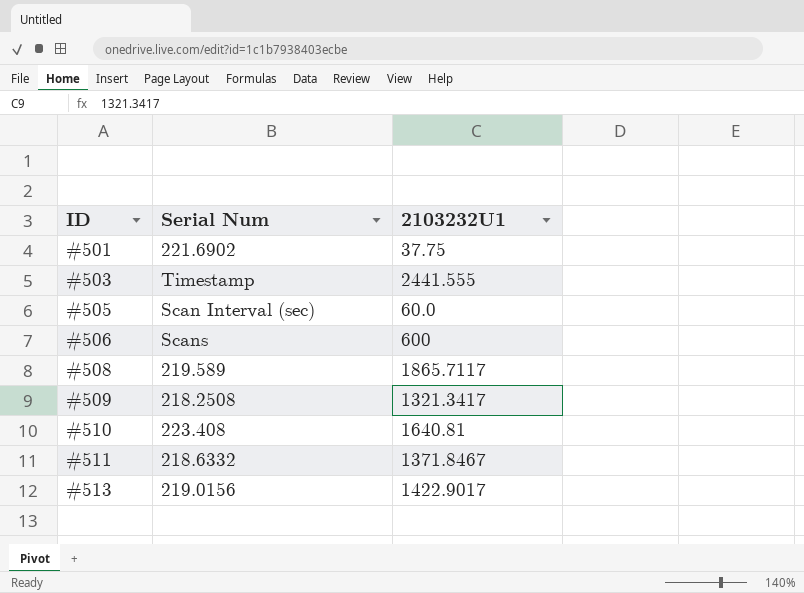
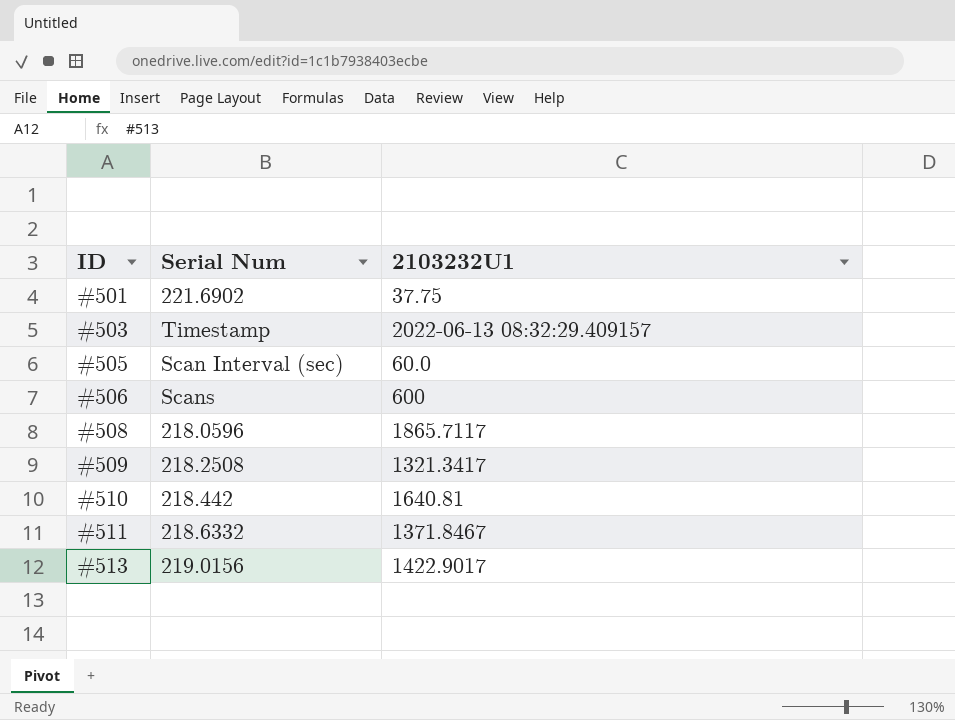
#503 | 2103232U1: 2441.555 -> 2022-06-13 08:32:29.409157
#508 | Serial Num: 219.589 -> 218.0596
#510 | Serial Num: 223.408 -> 218.442

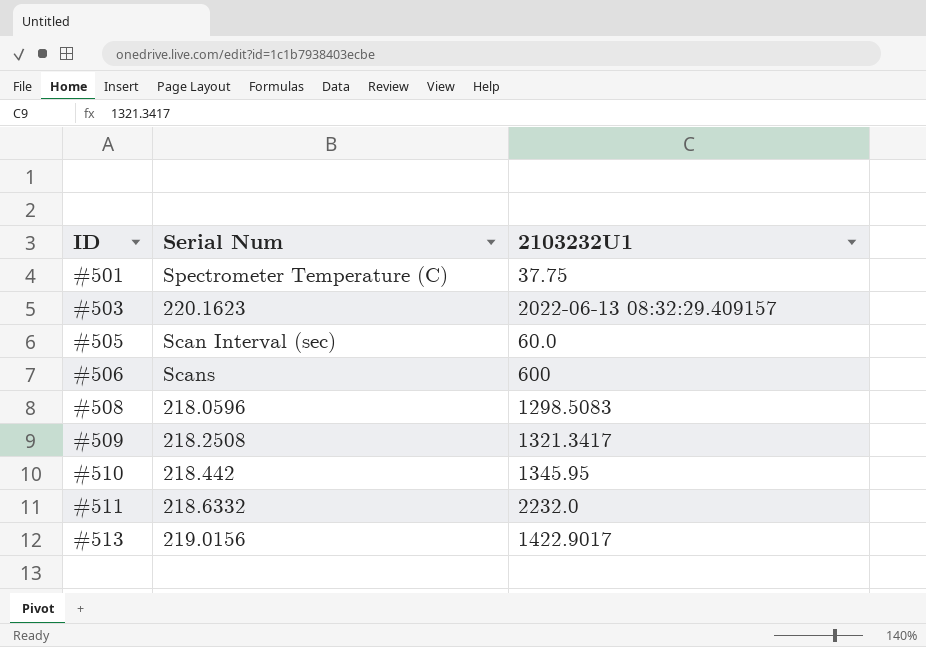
#501 | Serial Num: 221.6902 -> Spectrometer Temperature (C)
#503 | Serial Num: Timestamp -> 220.1623
#508 | 2103232U1: 1865.7117 -> 1298.5083
#510 | 2103232U1: 1640.81 -> 1345.95
#511 | 2103232U1: 1371.8467 -> 2232.0

